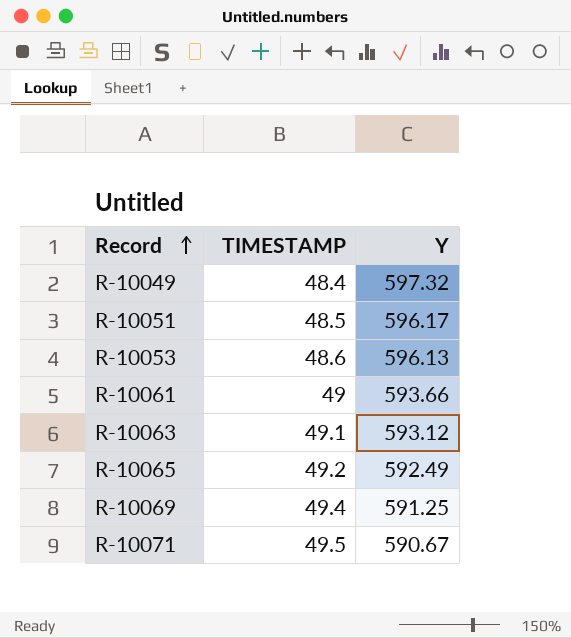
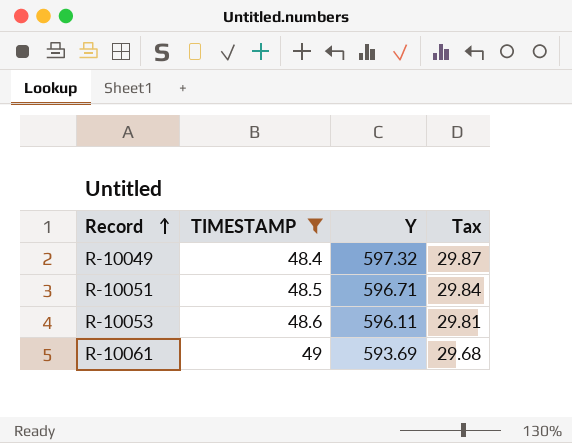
filter: none -> TIMESTAMP <= 49
column Tax | formula: none -> [Y] * 0.05
R-10051 | Y: 596.17 -> 596.71
R-10053 | Y: 596.13 -> 596.11
R-10061 | Y: 593.66 -> 593.69

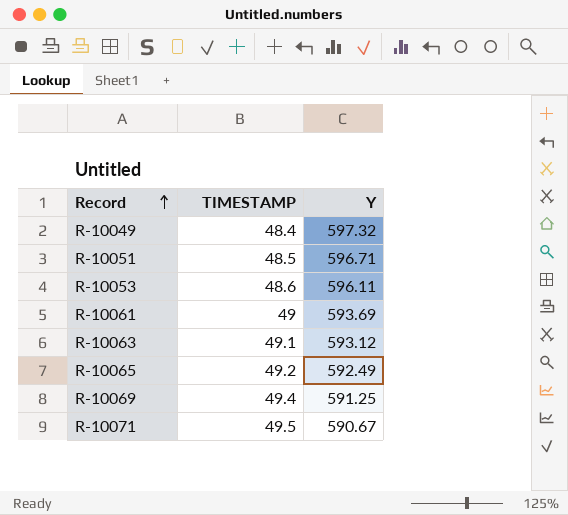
filter: TIMESTAMP <= 49 -> none
column Tax | formula: [Y] * 0.05 -> none

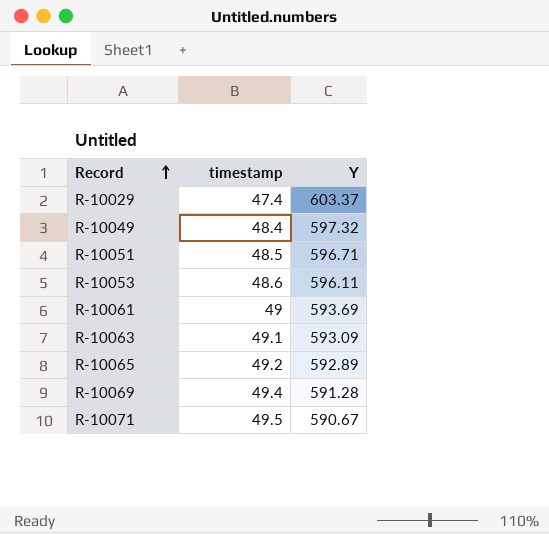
column name: TIMESTAMP -> timestamp
row R-10029: none -> 47.4 | 603.37
R-10063 | Y: 593.12 -> 593.09
R-10065 | Y: 592.49 -> 592.89
R-10069 | Y: 591.25 -> 591.28

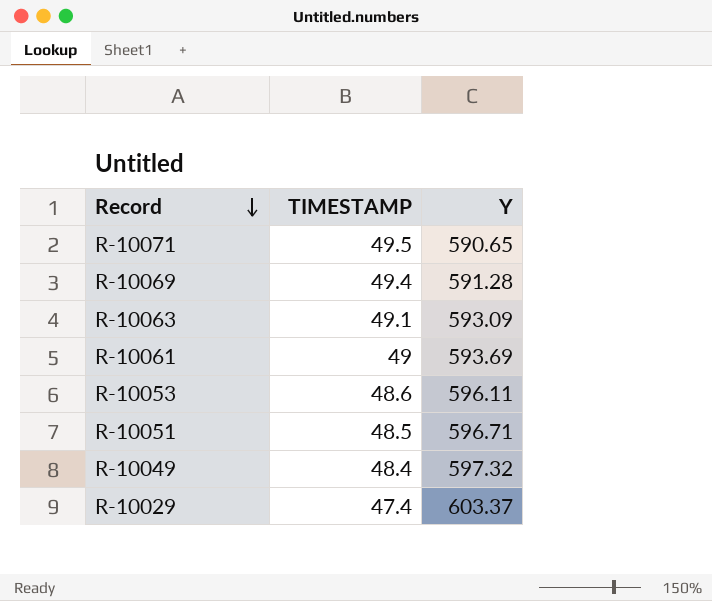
row order: Record ascending -> Record descending
column name: timestamp -> TIMESTAMP
row R-10065: 49.2 | 592.89 -> none
R-10071 | Y: 590.67 -> 590.65

